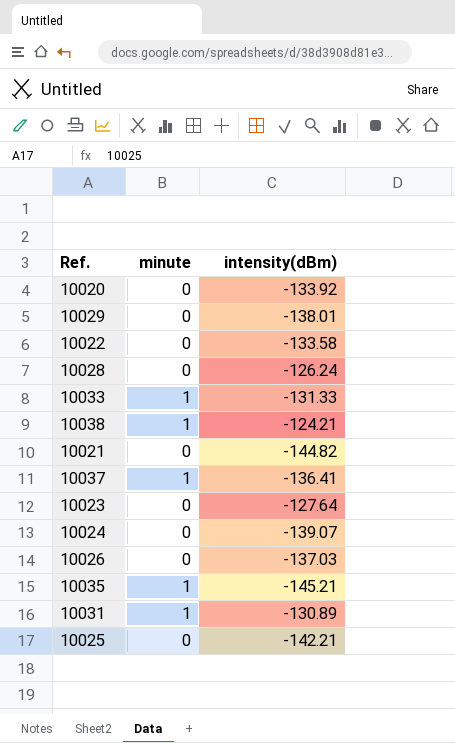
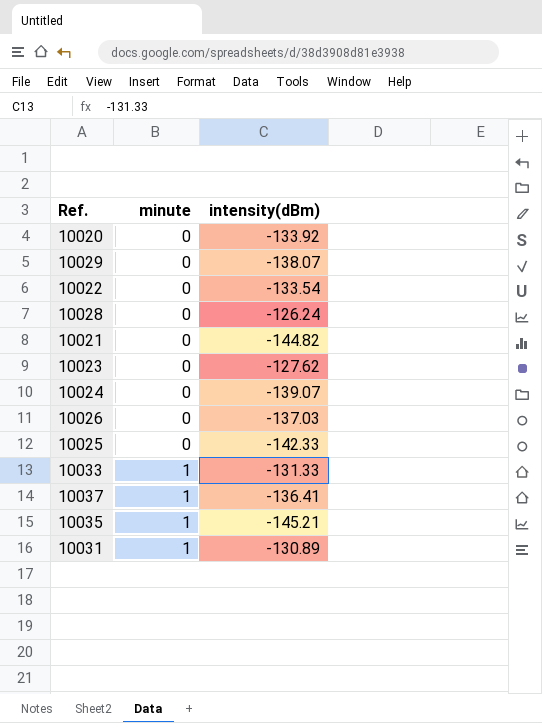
row order: none -> minute ascending
row 10038: 1 | -124.21 -> none
10029 | intensity(dBm): -138.01 -> -138.07
10022 | intensity(dBm): -133.58 -> -133.54
10023 | intensity(dBm): -127.64 -> -127.62
10025 | intensity(dBm): -142.21 -> -142.33

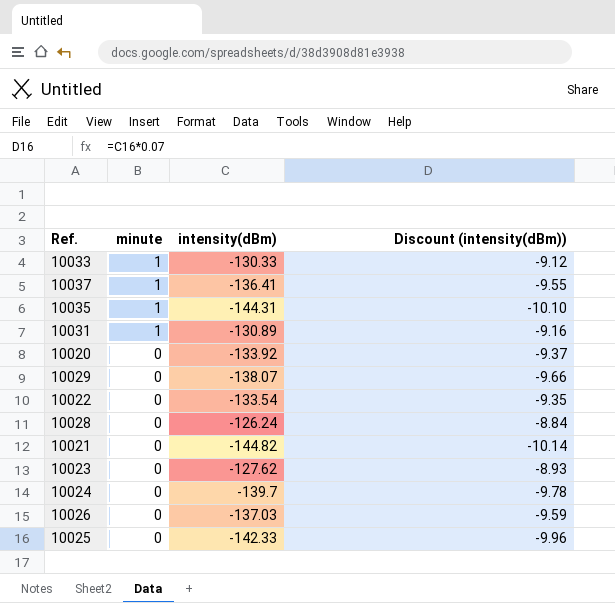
row order: minute ascending -> minute descending
column Discount (intensity(dBm)) | formula: none -> [intensity(dBm)] * 0.07
10033 | intensity(dBm): -131.33 -> -130.33
10035 | intensity(dBm): -145.21 -> -144.31
10024 | intensity(dBm): -139.07 -> -139.7

